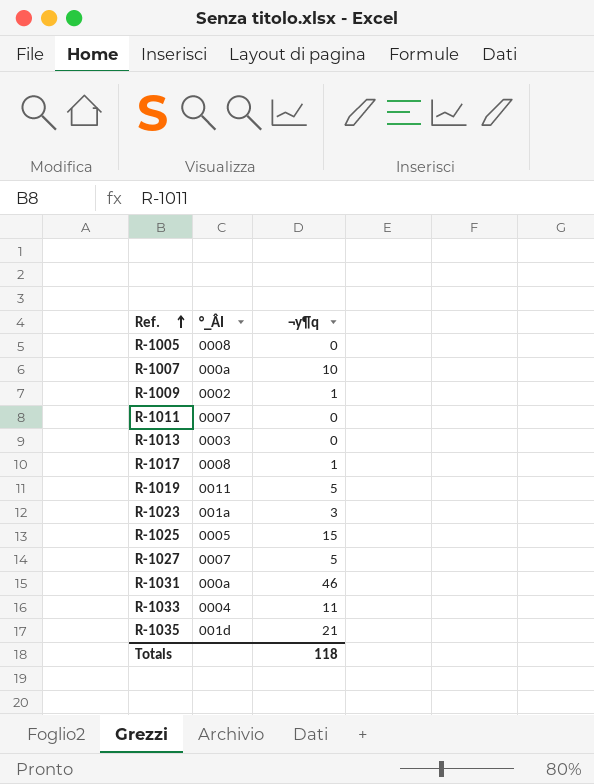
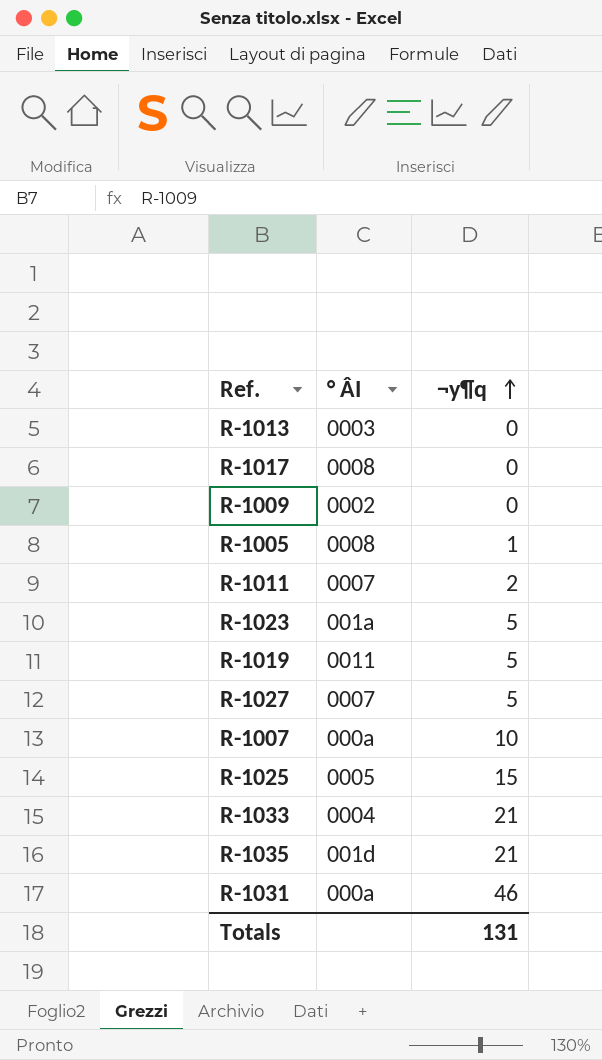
row order: Ref. ascending -> ¬y¶q ascending
column name: °_ÂI -> ° ÂI
R-1017 | ¬y¶q: 1 -> 0
R-1009 | ¬y¶q: 1 -> 0
R-1005 | ¬y¶q: 0 -> 1
R-1011 | ¬y¶q: 0 -> 2
R-1023 | ¬y¶q: 3 -> 5
R-1033 | ¬y¶q: 11 -> 21
Totals | ¬y¶q: 118 -> 131

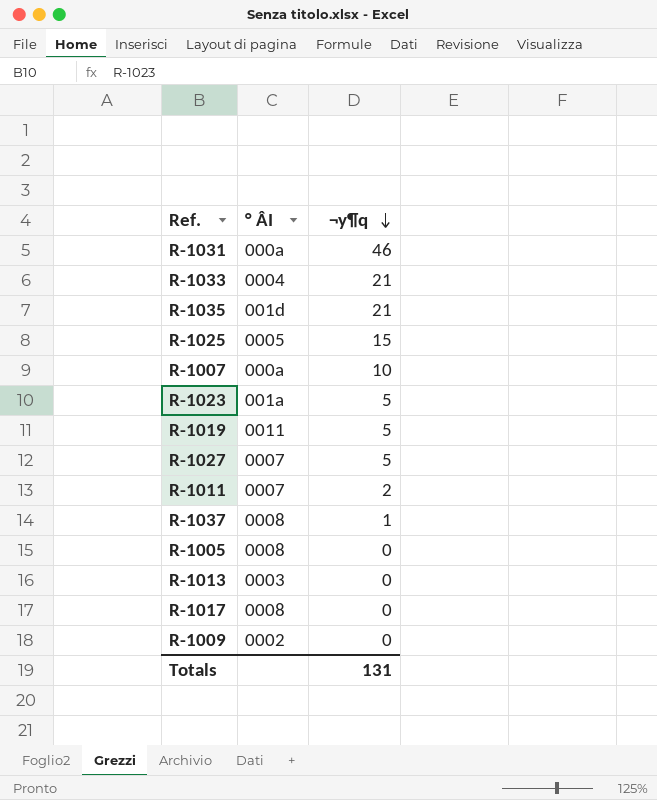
row order: ¬y¶q ascending -> ¬y¶q descending
row R-1037: none -> 0008 | 1
R-1005 | ¬y¶q: 1 -> 0

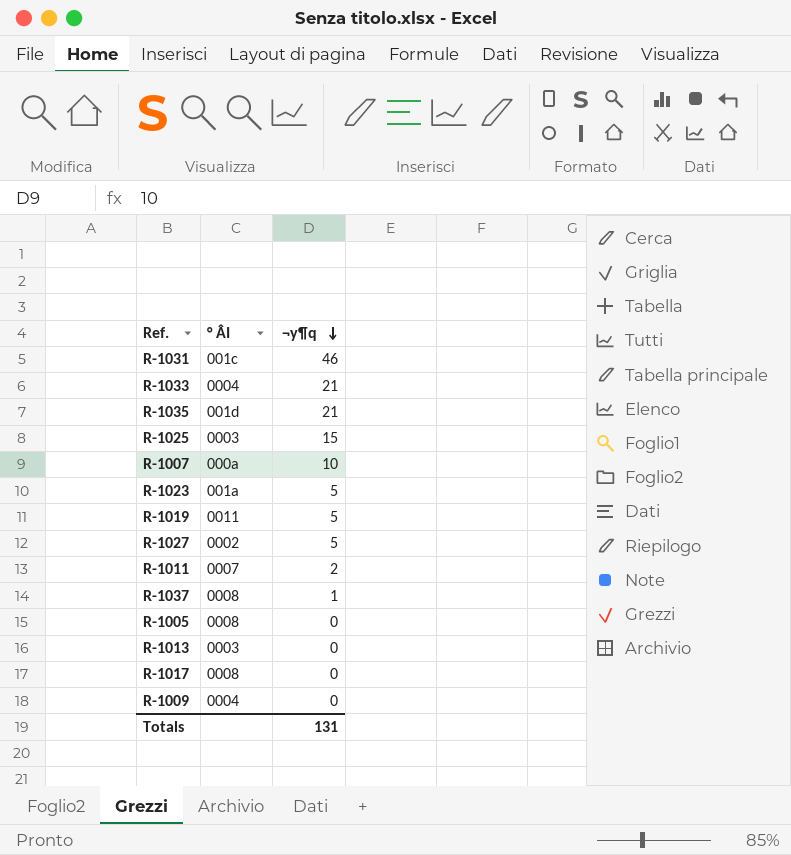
R-1031 | ° ÂI: 000a -> 001c
R-1025 | ° ÂI: 0005 -> 0003
R-1027 | ° ÂI: 0007 -> 0002
R-1009 | ° ÂI: 0002 -> 0004

